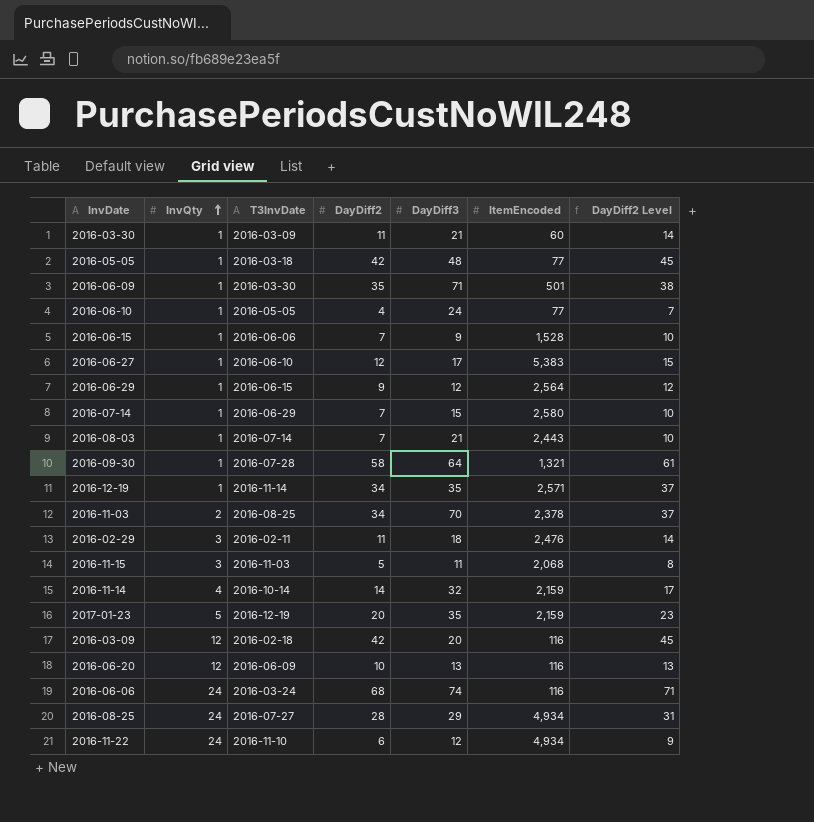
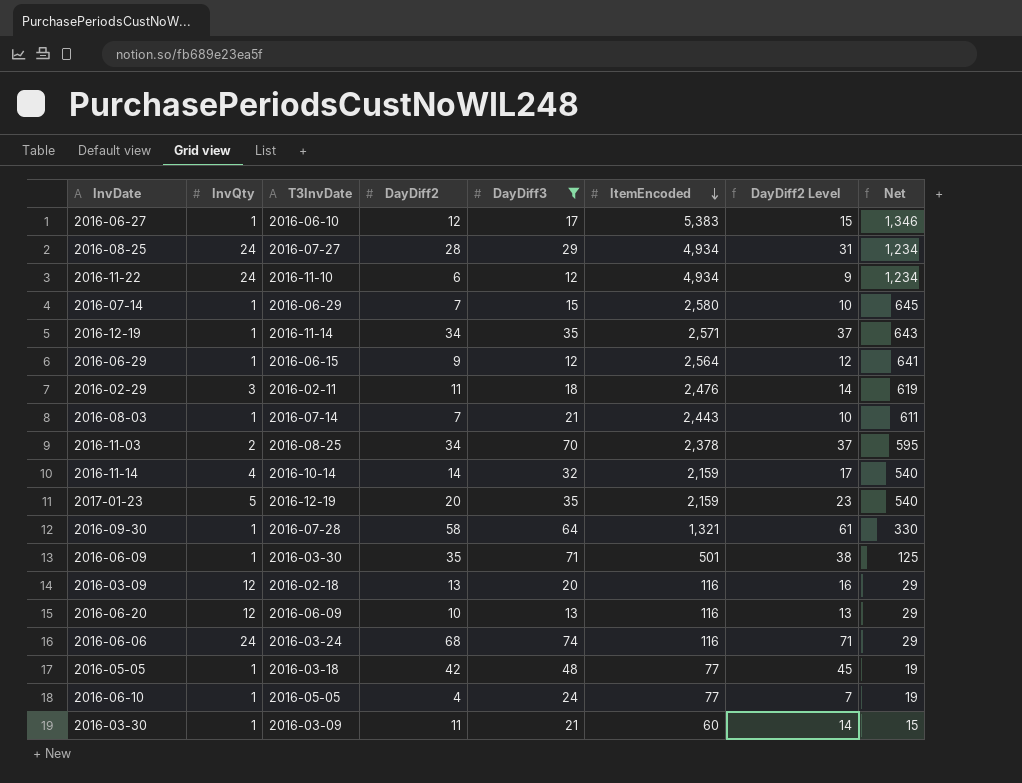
filter: none -> DayDiff3 >= 12
row order: InvQty ascending -> ItemEncoded descending
column Net | formula: none -> [ItemEncoded] * 0.25
2016-03-09 | DayDiff2: 42 -> 13
2016-03-09 | DayDiff2 Level: 45 -> 16

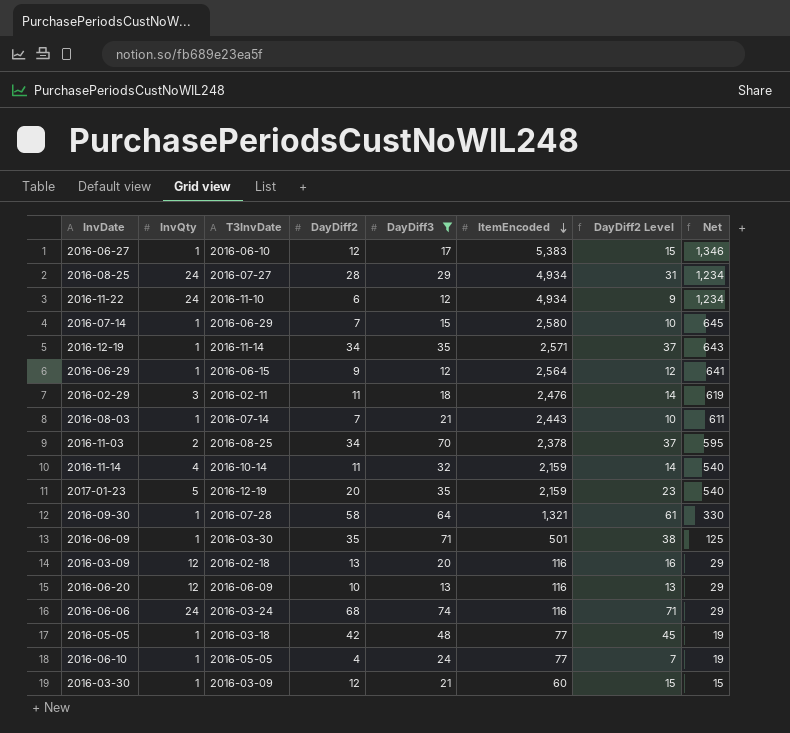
2016-11-14 | DayDiff2: 14 -> 11
2016-11-14 | DayDiff2 Level: 17 -> 14
2016-03-30 | DayDiff2: 11 -> 12
2016-03-30 | DayDiff2 Level: 14 -> 15

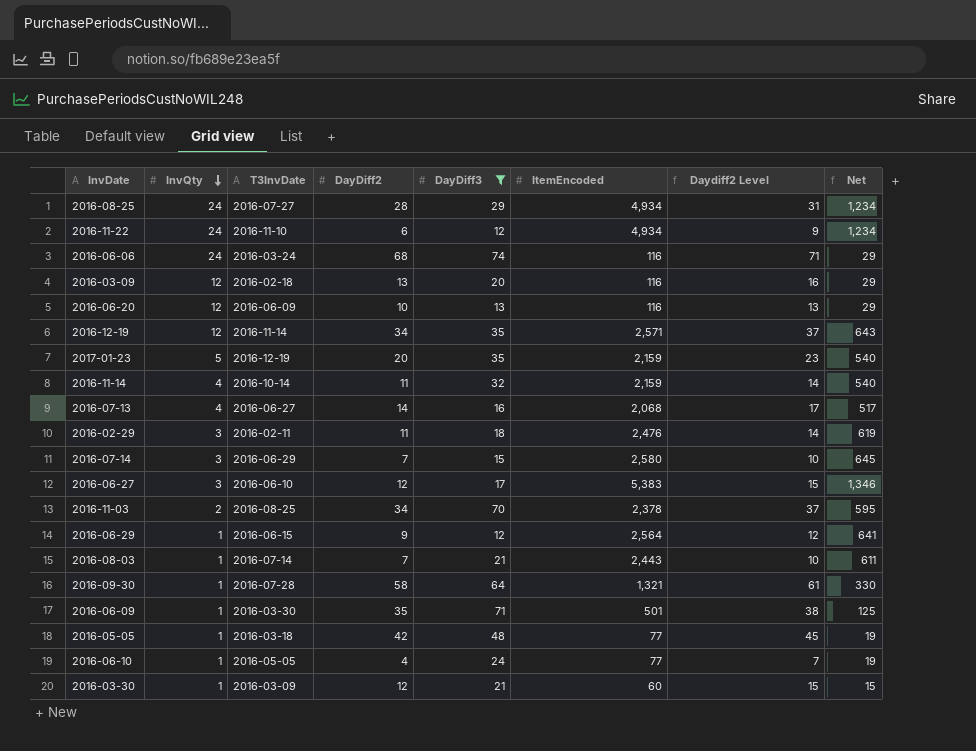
row order: ItemEncoded descending -> InvQty descending
column name: DayDiff2 Level -> Daydiff2 Level
2016-12-19 | InvQty: 1 -> 12
row 2016-07-13: none -> 4 | 2016-06-27 | 14 | 16 | 2,068 | 17 | 517
2016-07-14 | InvQty: 1 -> 3
2016-06-27 | InvQty: 1 -> 3

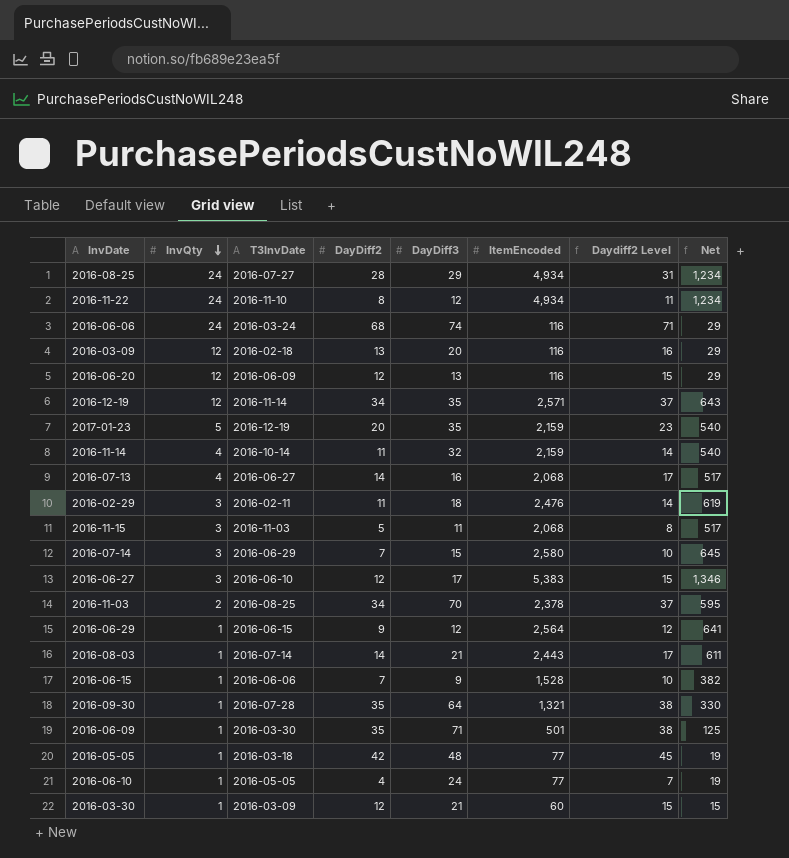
filter: DayDiff3 >= 12 -> none
2016-11-22 | DayDiff2: 6 -> 8
2016-11-22 | Daydiff2 Level: 9 -> 11
2016-06-20 | DayDiff2: 10 -> 12
2016-06-20 | Daydiff2 Level: 13 -> 15
2016-08-03 | DayDiff2: 7 -> 14
2016-08-03 | Daydiff2 Level: 10 -> 17
2016-09-30 | DayDiff2: 58 -> 35
2016-09-30 | Daydiff2 Level: 61 -> 38

